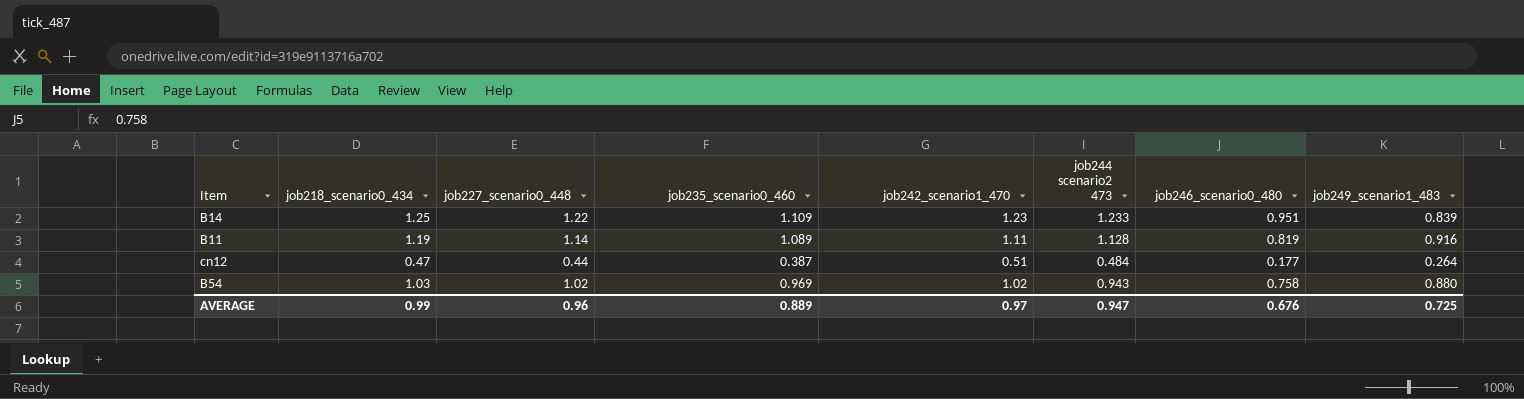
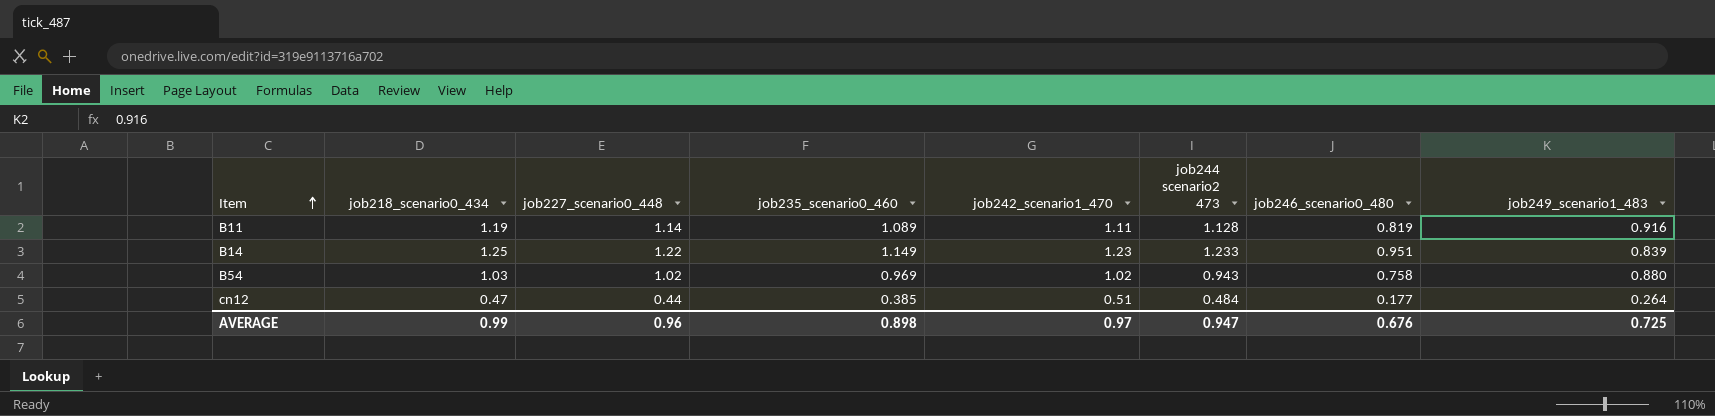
row order: none -> Item ascending
B14 | job235_scenario0_460: 1.109 -> 1.149
cn12 | job235_scenario0_460: 0.387 -> 0.385
AVERAGE | job235_scenario0_460: 0.889 -> 0.898

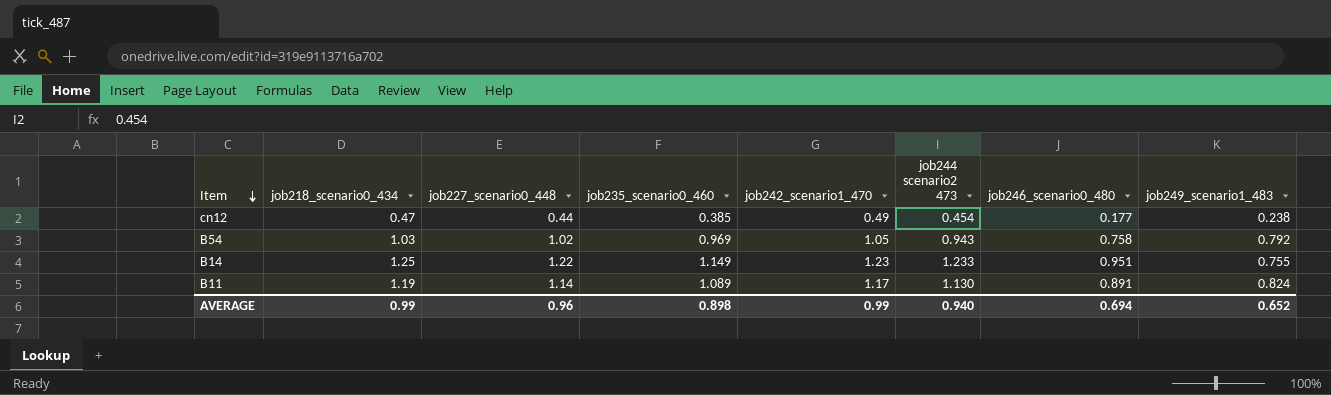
row order: Item ascending -> Item descending
cn12 | job242_scenario1_470: 0.51 -> 0.49
cn12 | job244 scenario2 473: 0.484 -> 0.454
cn12 | job249_scenario1_483: 0.264 -> 0.238
B54 | job242_scenario1_470: 1.02 -> 1.05
B54 | job249_scenario1_483: 0.880 -> 0.792
B14 | job249_scenario1_483: 0.839 -> 0.755
B11 | job242_scenario1_470: 1.11 -> 1.17
B11 | job244 scenario2 473: 1.128 -> 1.130
B11 | job246_scenario0_480: 0.819 -> 0.891
B11 | job249_scenario1_483: 0.916 -> 0.824
AVERAGE | job242_scenario1_470: 0.97 -> 0.99
AVERAGE | job244 scenario2 473: 0.947 -> 0.940
AVERAGE | job246_scenario0_480: 0.676 -> 0.694
AVERAGE | job249_scenario1_483: 0.725 -> 0.652

